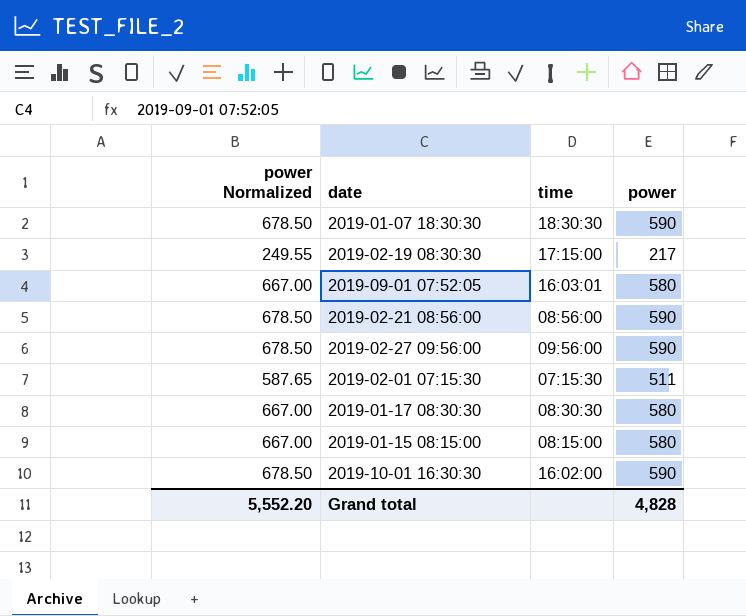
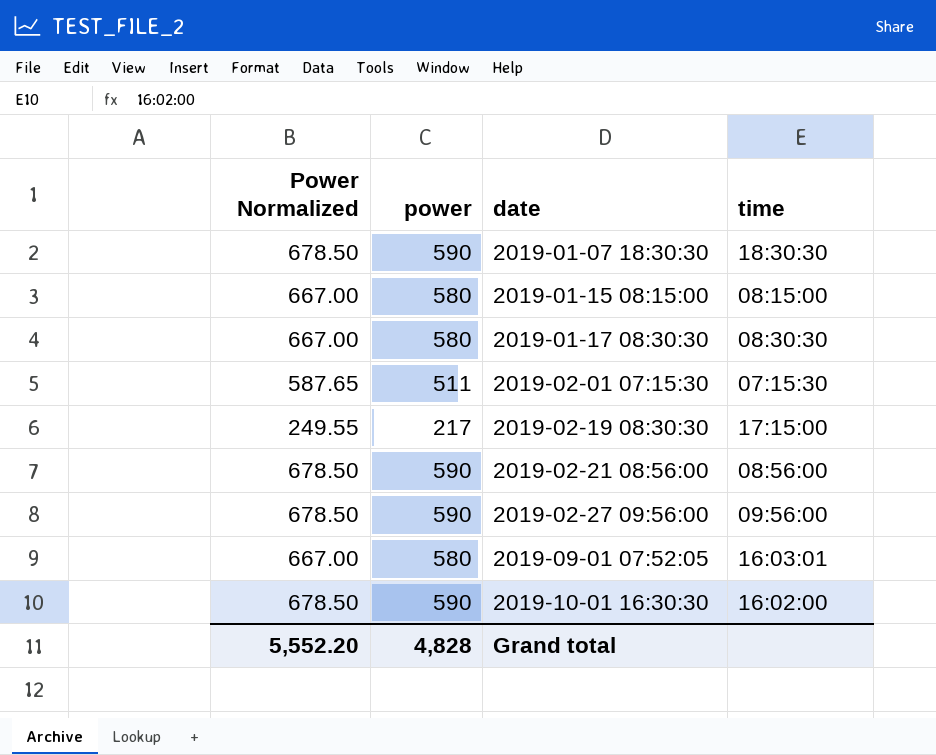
row order: none -> date ascending
column name: power Normalized -> Power Normalized
column power | position: 4 -> 2

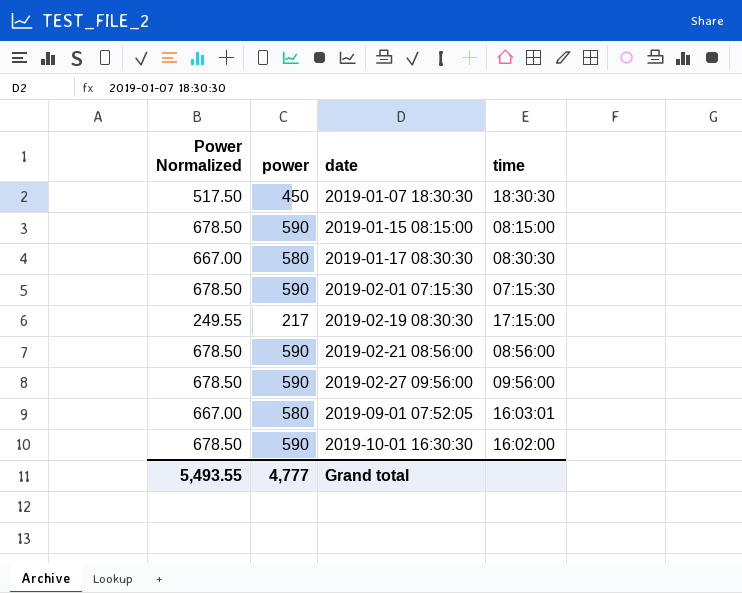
2019-01-07 18:30:30 | Power Normalized: 678.50 -> 517.50
2019-01-07 18:30:30 | power: 590 -> 450
2019-01-15 08:15:00 | Power Normalized: 667.00 -> 678.50
2019-01-15 08:15:00 | power: 580 -> 590
2019-02-01 07:15:30 | Power Normalized: 587.65 -> 678.50
2019-02-01 07:15:30 | power: 511 -> 590
Grand total | Power Normalized: 5,552.20 -> 5,493.55
Grand total | power: 4,828 -> 4,777

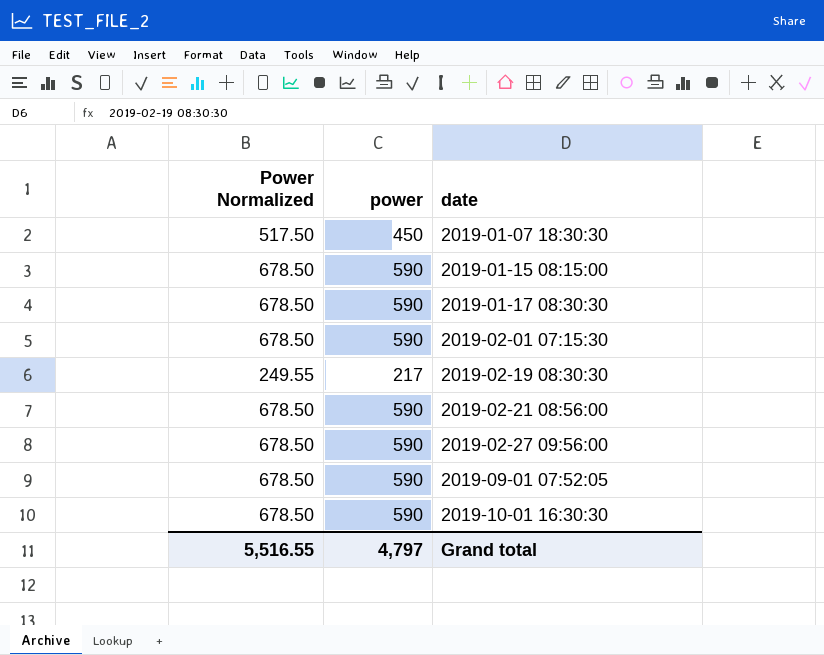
column time | position: 4 -> none
2019-01-17 08:30:30 | Power Normalized: 667.00 -> 678.50
2019-01-17 08:30:30 | power: 580 -> 590
2019-09-01 07:52:05 | Power Normalized: 667.00 -> 678.50
2019-09-01 07:52:05 | power: 580 -> 590
Grand total | Power Normalized: 5,493.55 -> 5,516.55
Grand total | power: 4,777 -> 4,797

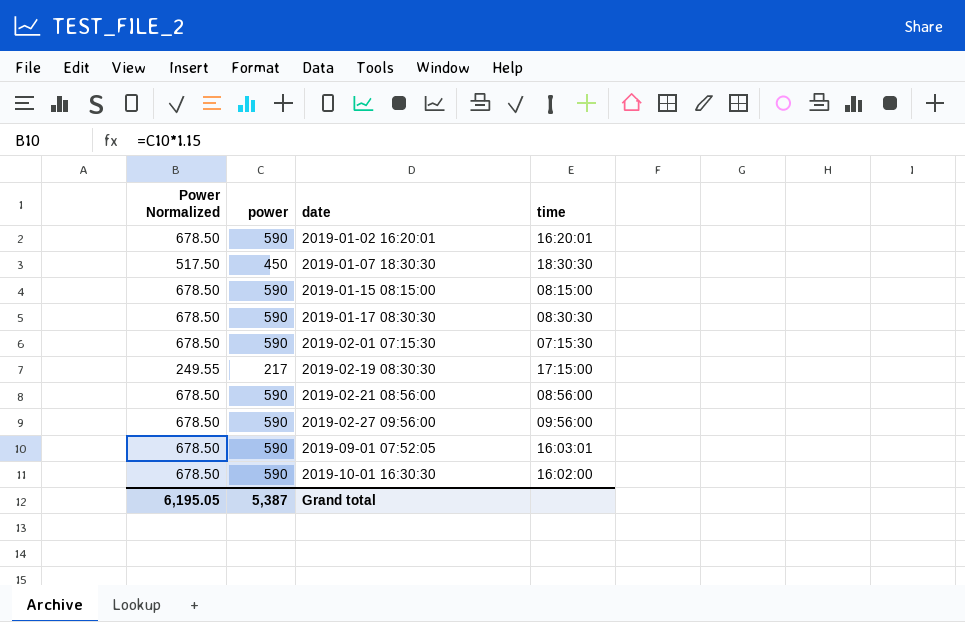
column time | position: none -> 4
row 2019-01-02 16:20:01: none -> 678.50 | 590 | 16:20:01
Grand total | Power Normalized: 5,516.55 -> 6,195.05
Grand total | power: 4,797 -> 5,387

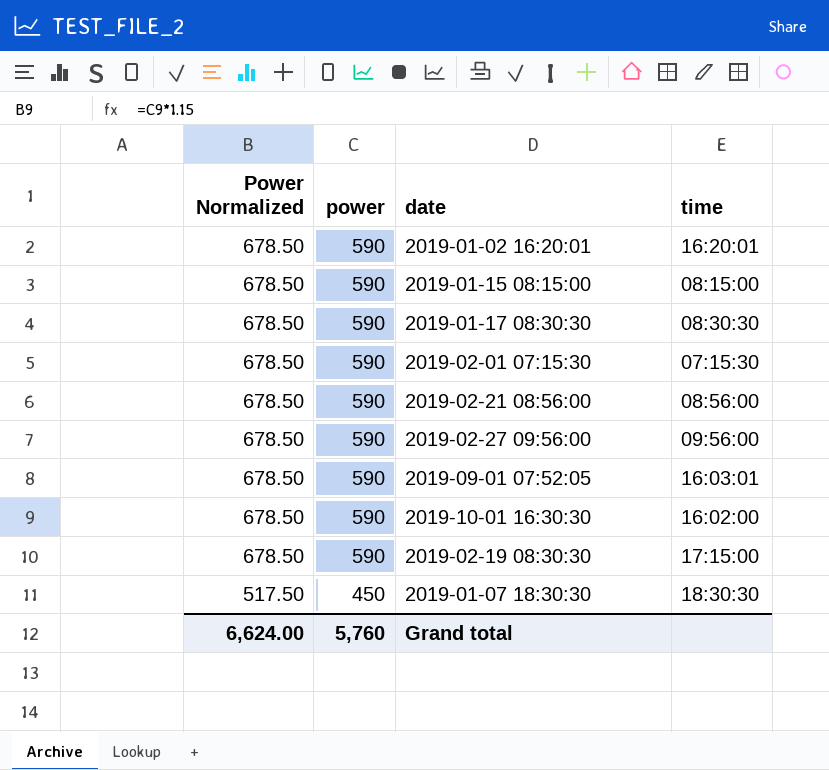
row order: date ascending -> Power Normalized descending
2019-02-19 08:30:30 | Power Normalized: 249.55 -> 678.50
2019-02-19 08:30:30 | power: 217 -> 590
Grand total | Power Normalized: 6,195.05 -> 6,624.00
Grand total | power: 5,387 -> 5,760

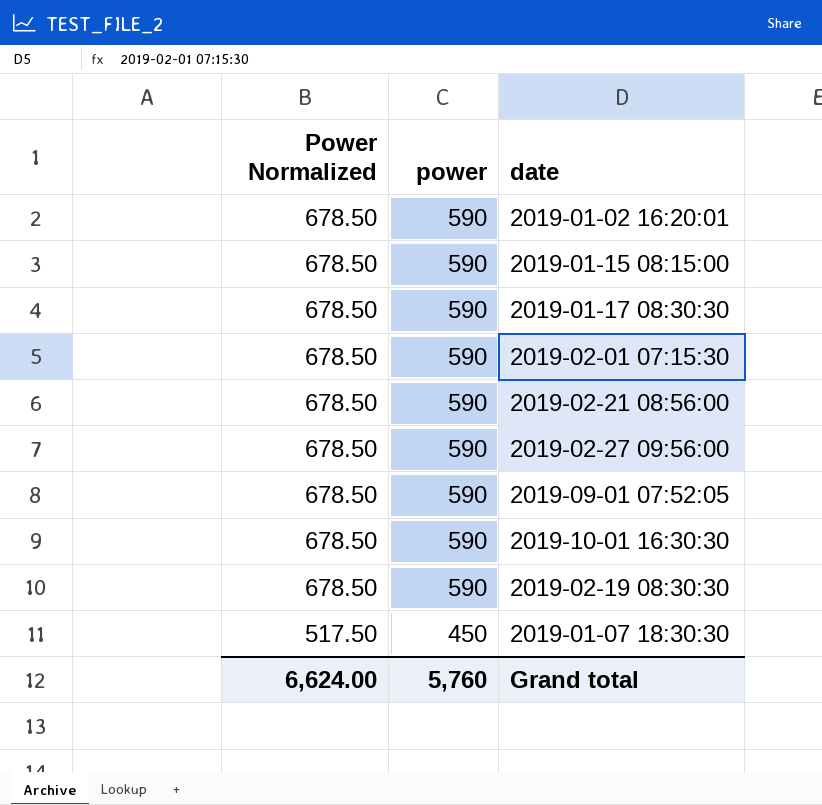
column time | position: 4 -> none

